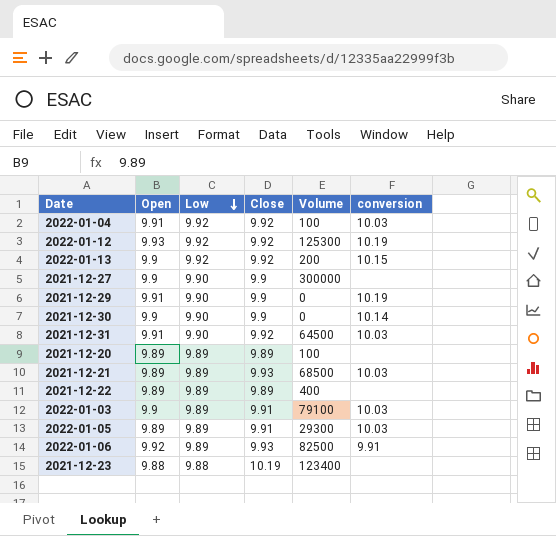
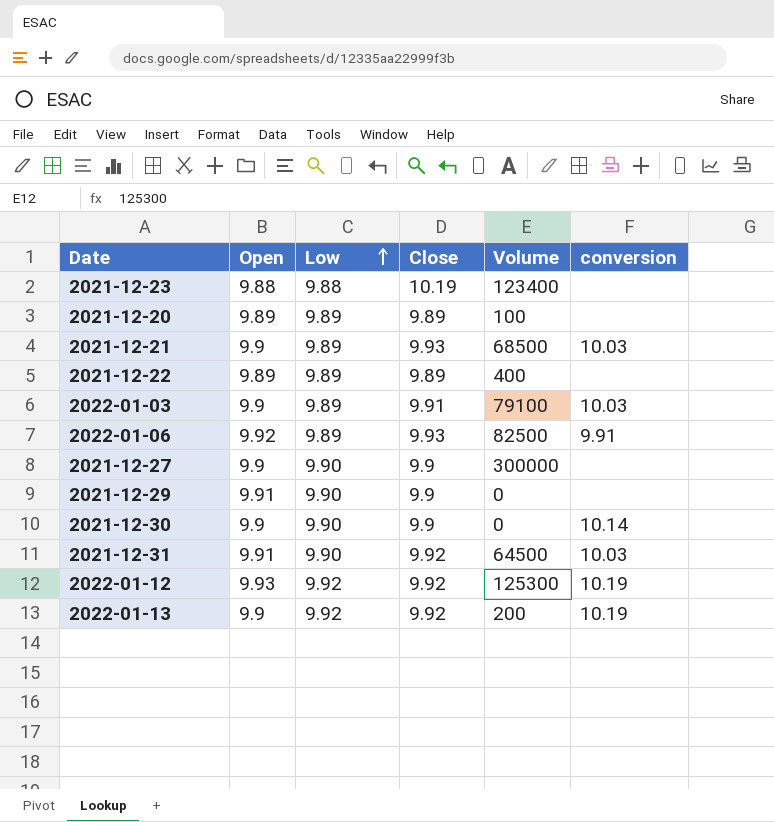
row order: Low descending -> Low ascending
row 2022-01-04: 9.91 | 9.92 | 9.92 | 100 | 10.03 -> none
row 2022-01-05: 9.89 | 9.89 | 9.91 | 29300 | 10.03 -> none
2021-12-21 | Open: 9.89 -> 9.9
2021-12-29 | conversion: 10.19 -> none
2022-01-13 | conversion: 10.15 -> 10.19

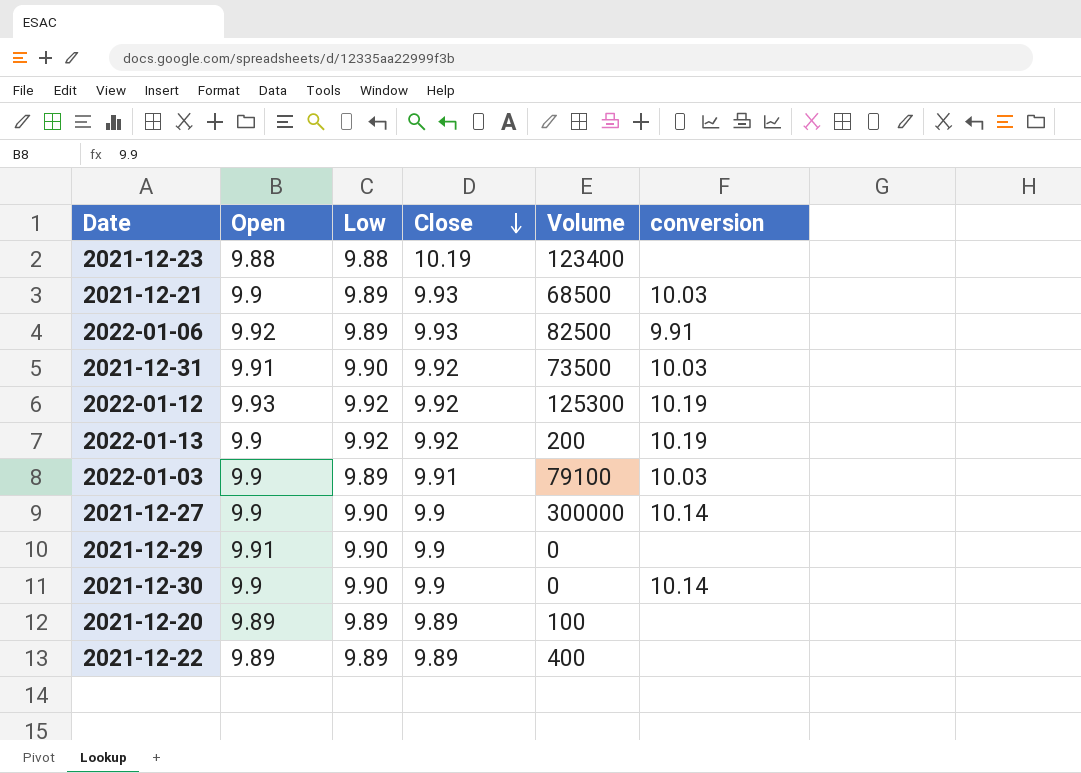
row order: Low ascending -> Close descending
2021-12-31 | Volume: 64500 -> 73500
2021-12-27 | conversion: none -> 10.14

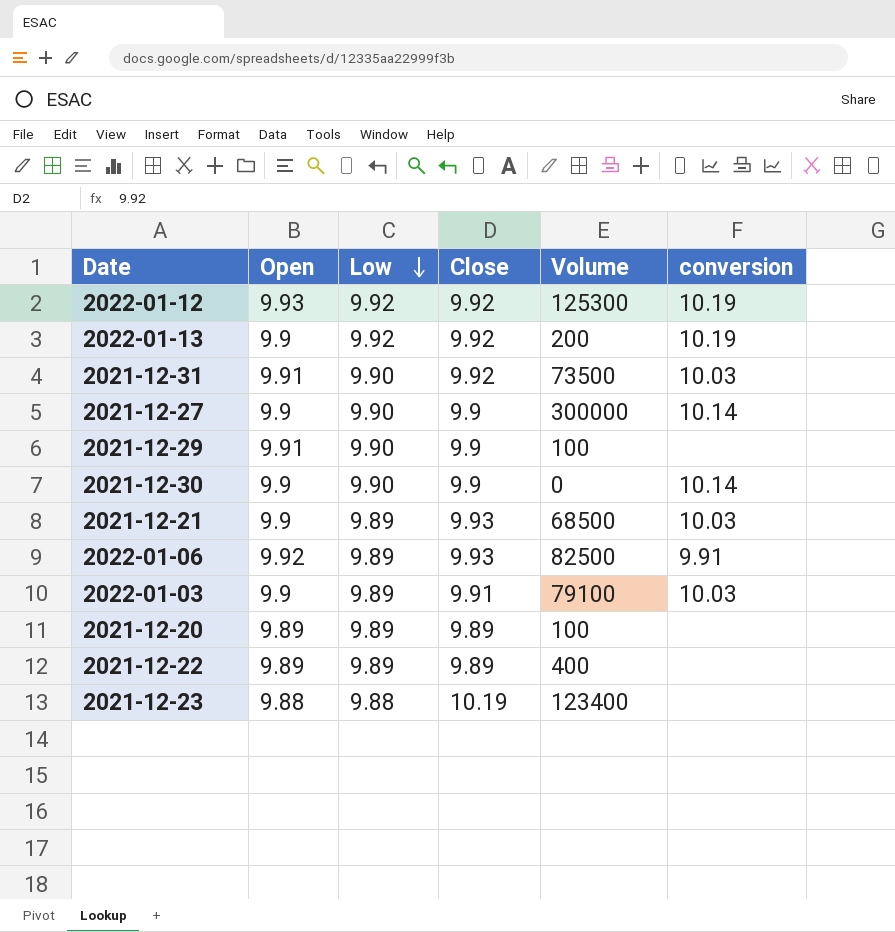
row order: Close descending -> Low descending
2021-12-29 | Volume: 0 -> 100

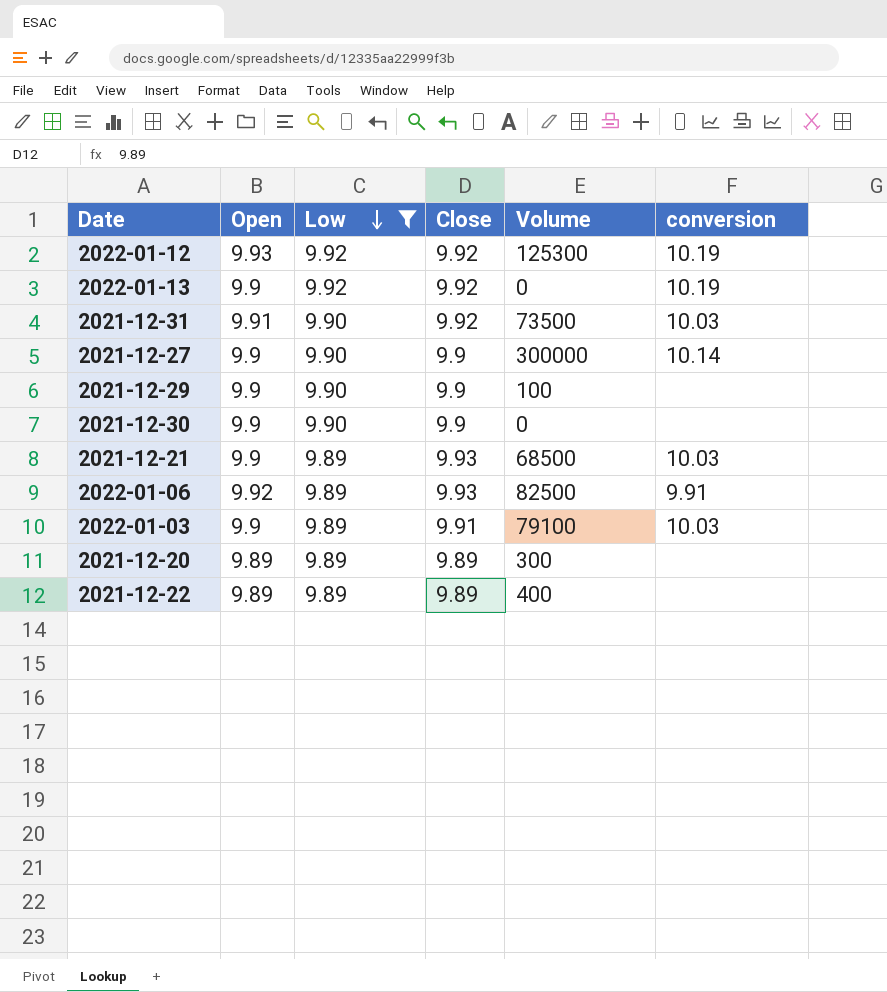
filter: none -> Low != 9.88
2022-01-13 | Volume: 200 -> 0
2021-12-29 | Open: 9.91 -> 9.9
2021-12-30 | conversion: 10.14 -> none
2021-12-20 | Volume: 100 -> 300

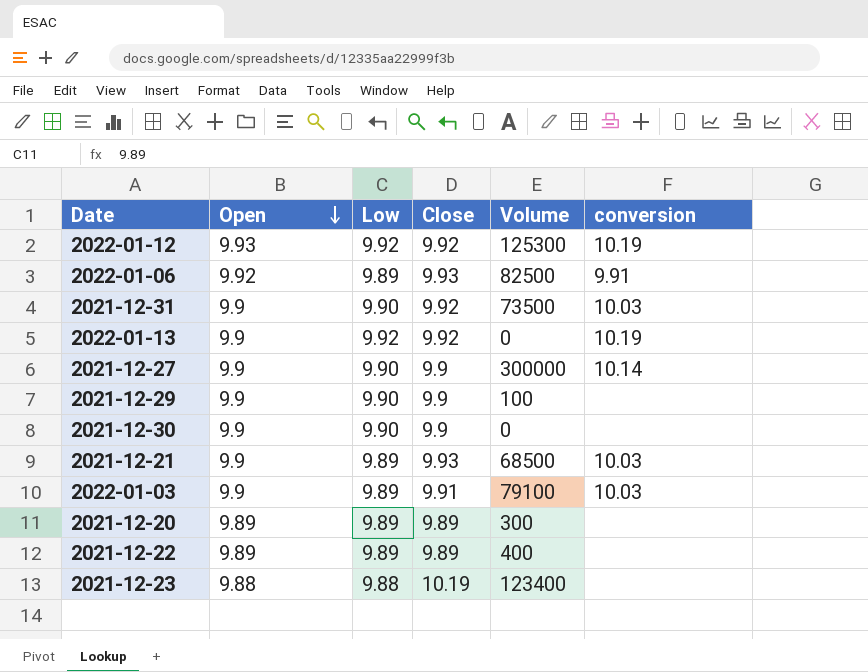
filter: Low != 9.88 -> none
row order: Low descending -> Open descending
2021-12-31 | Open: 9.91 -> 9.9

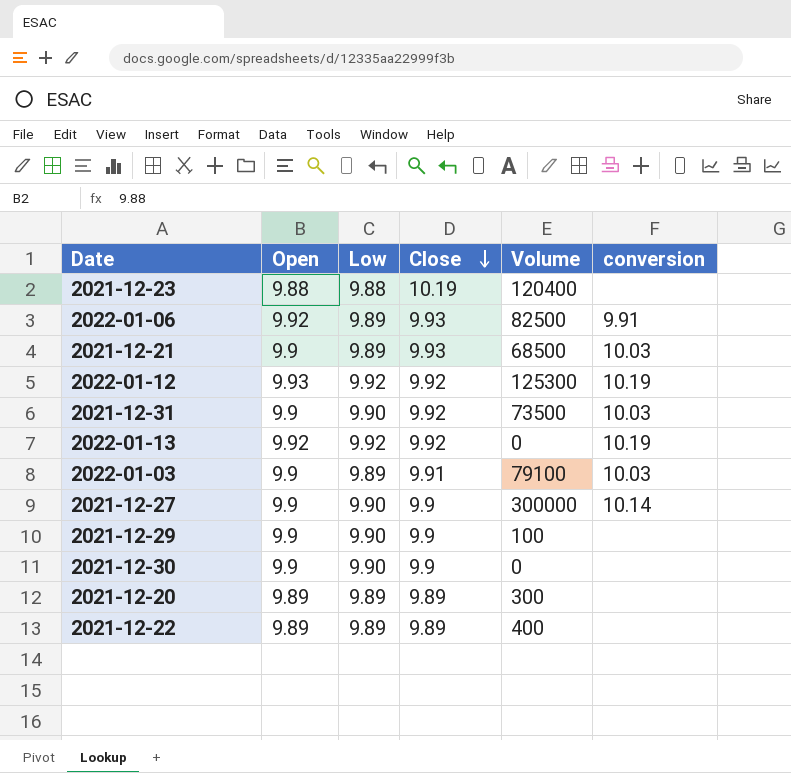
row order: Open descending -> Close descending
2021-12-23 | Volume: 123400 -> 120400
2022-01-13 | Open: 9.9 -> 9.92

